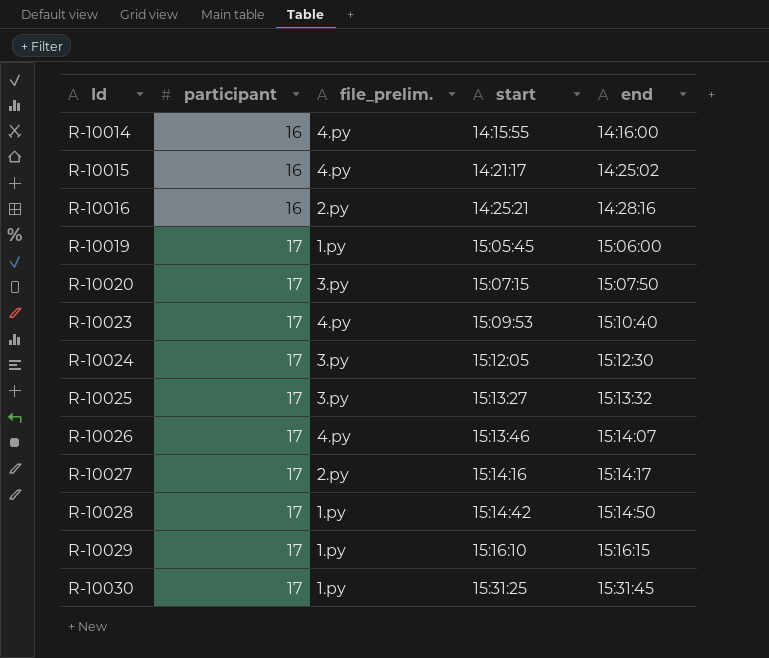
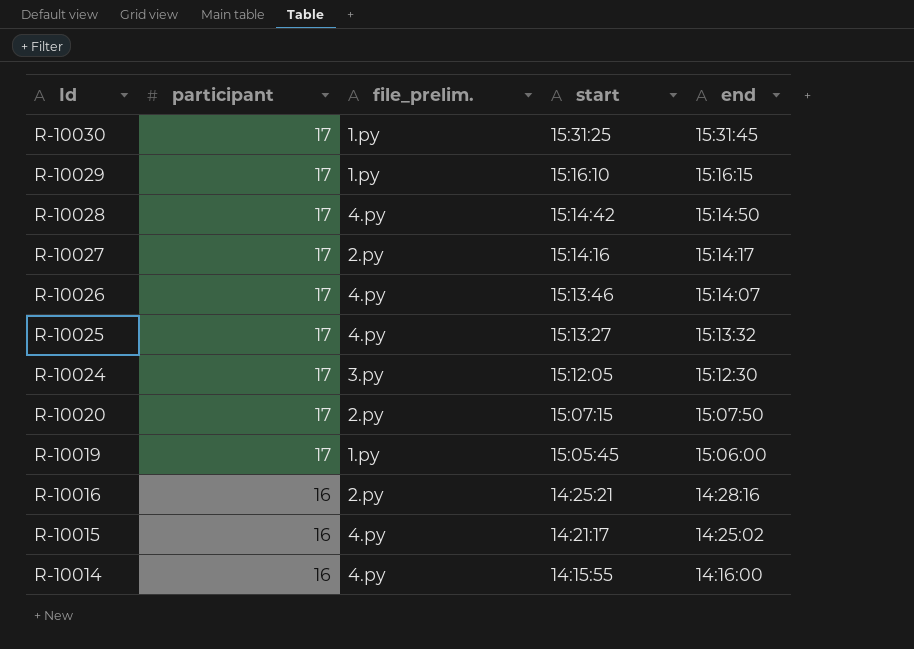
row order: Id ascending -> Id descending
row R-10023: 17 | 4.py | 15:09:53 | 15:10:40 -> none
R-10028 | file_prelim.: 1.py -> 4.py
R-10025 | file_prelim.: 3.py -> 4.py
R-10020 | file_prelim.: 3.py -> 2.py

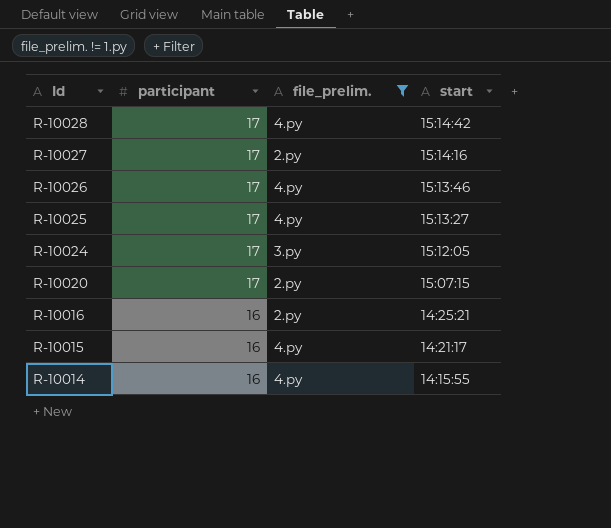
filter: none -> file_prelim. != 1.py
column end | position: 5 -> none

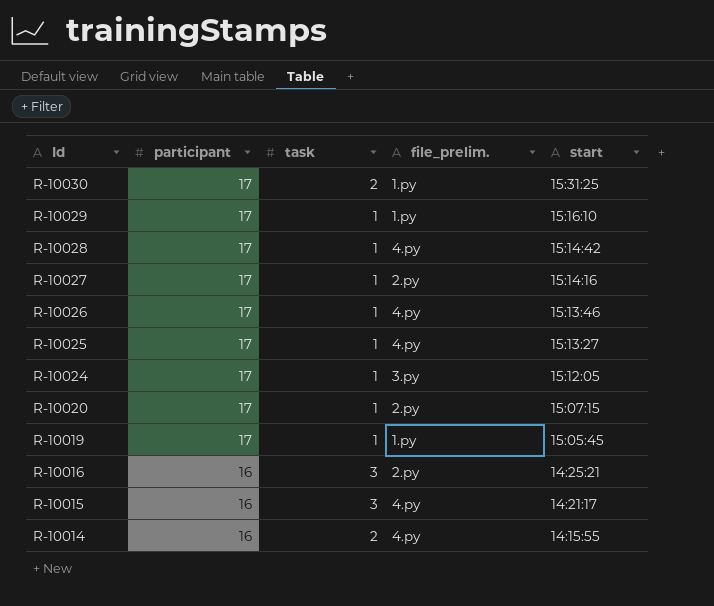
filter: file_prelim. != 1.py -> none
column task | position: none -> 3

